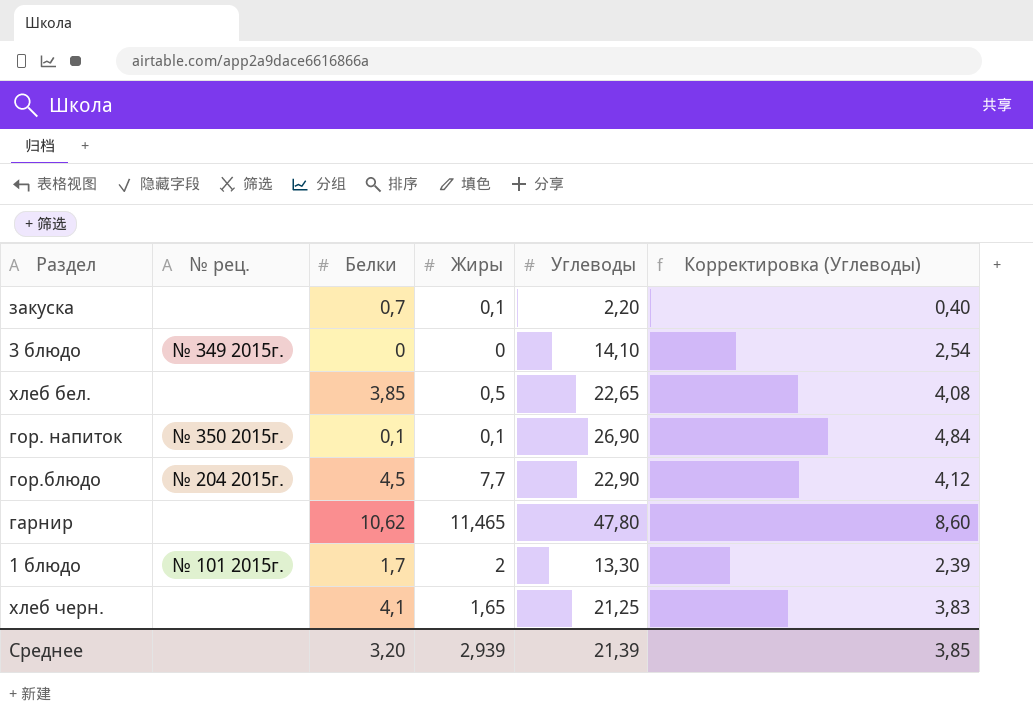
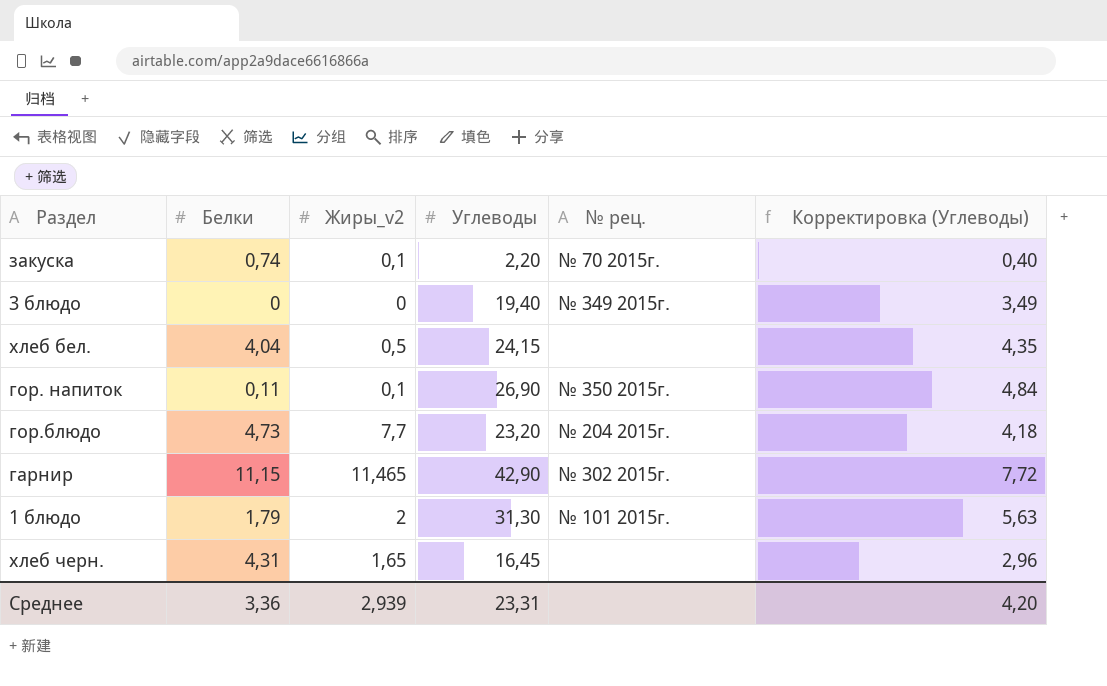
column name: Жиры -> Жиры_v2
column № рец. | position: 2 -> 5
закуска | Белки: 0,7 -> 0,74
закуска | № рец.: none -> № 70 2015г.
3 блюдо | Углеводы: 14,10 -> 19,40
3 блюдо | Корректировка (Углеводы): 2,54 -> 3,49
хлеб бел. | Белки: 3,85 -> 4,04
хлеб бел. | Углеводы: 22,65 -> 24,15
хлеб бел. | Корректировка (Углеводы): 4,08 -> 4,35
гор. напиток | Белки: 0,1 -> 0,11
гор.блюдо | Белки: 4,5 -> 4,73
гор.блюдо | Углеводы: 22,90 -> 23,20
гор.блюдо | Корректировка (Углеводы): 4,12 -> 4,18
гарнир | Белки: 10,62 -> 11,15
гарнир | Углеводы: 47,80 -> 42,90
гарнир | № рец.: none -> № 302 2015г.
гарнир | Корректировка (Углеводы): 8,60 -> 7,72
1 блюдо | Белки: 1,7 -> 1,79
1 блюдо | Углеводы: 13,30 -> 31,30
1 блюдо | Корректировка (Углеводы): 2,39 -> 5,63
хлеб черн. | Белки: 4,1 -> 4,31
хлеб черн. | Углеводы: 21,25 -> 16,45
хлеб черн. | Корректировка (Углеводы): 3,83 -> 2,96
Среднее | Белки: 3,20 -> 3,36
Среднее | Углеводы: 21,39 -> 23,31
Среднее | Корректировка (Углеводы): 3,85 -> 4,20

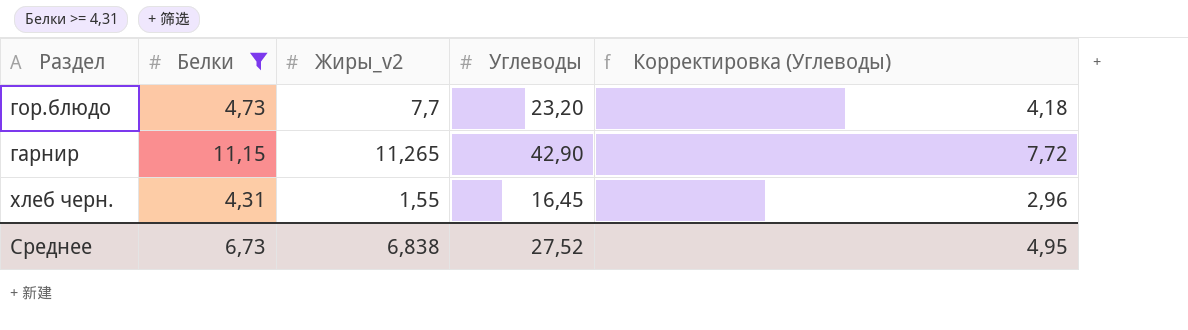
filter: none -> Белки >= 4,31
column № рец. | position: 5 -> none
гарнир | Жиры_v2: 11,465 -> 11,265
хлеб черн. | Жиры_v2: 1,65 -> 1,55
Среднее | Белки: 3,36 -> 6,73
Среднее | Жиры_v2: 2,939 -> 6,838
Среднее | Углеводы: 23,31 -> 27,52
Среднее | Корректировка (Углеводы): 4,20 -> 4,95

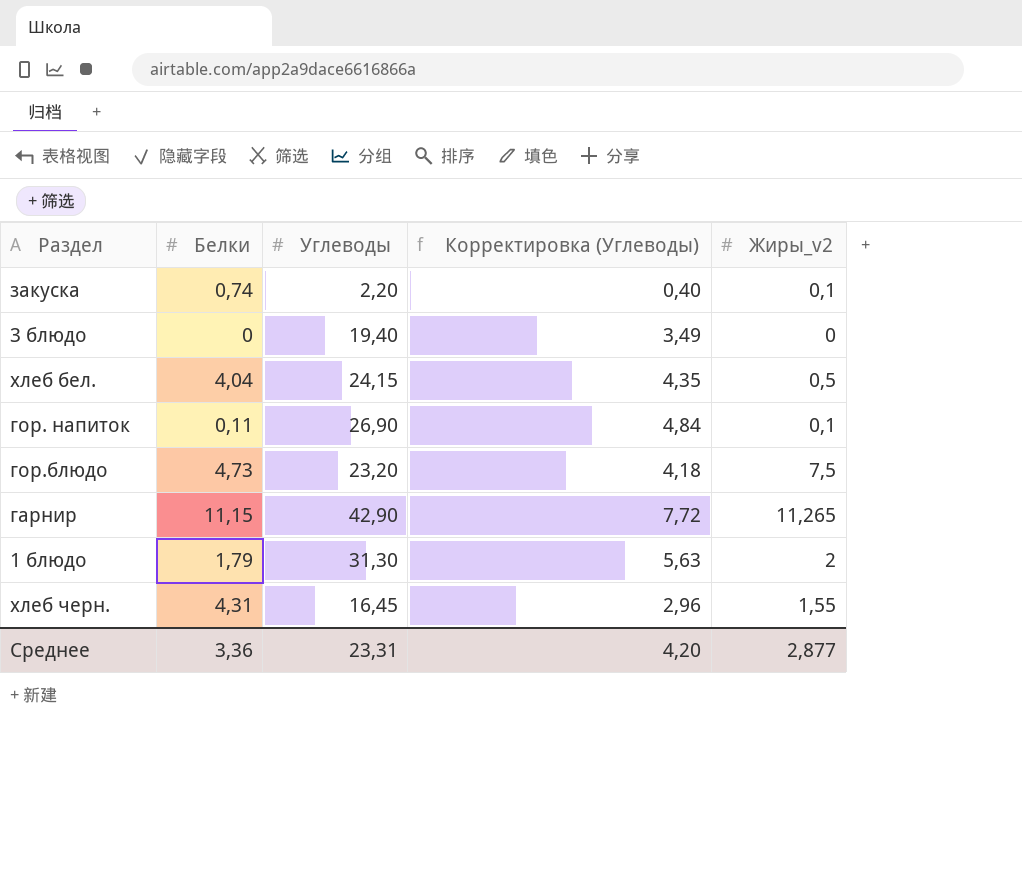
filter: Белки >= 4,31 -> none
column Жиры_v2 | position: 3 -> 5
гор.блюдо | Жиры_v2: 7,7 -> 7,5
Среднее | Белки: 6,73 -> 3,36
Среднее | Углеводы: 27,52 -> 23,31
Среднее | Корректировка (Углеводы): 4,95 -> 4,20
Среднее | Жиры_v2: 6,838 -> 2,877

